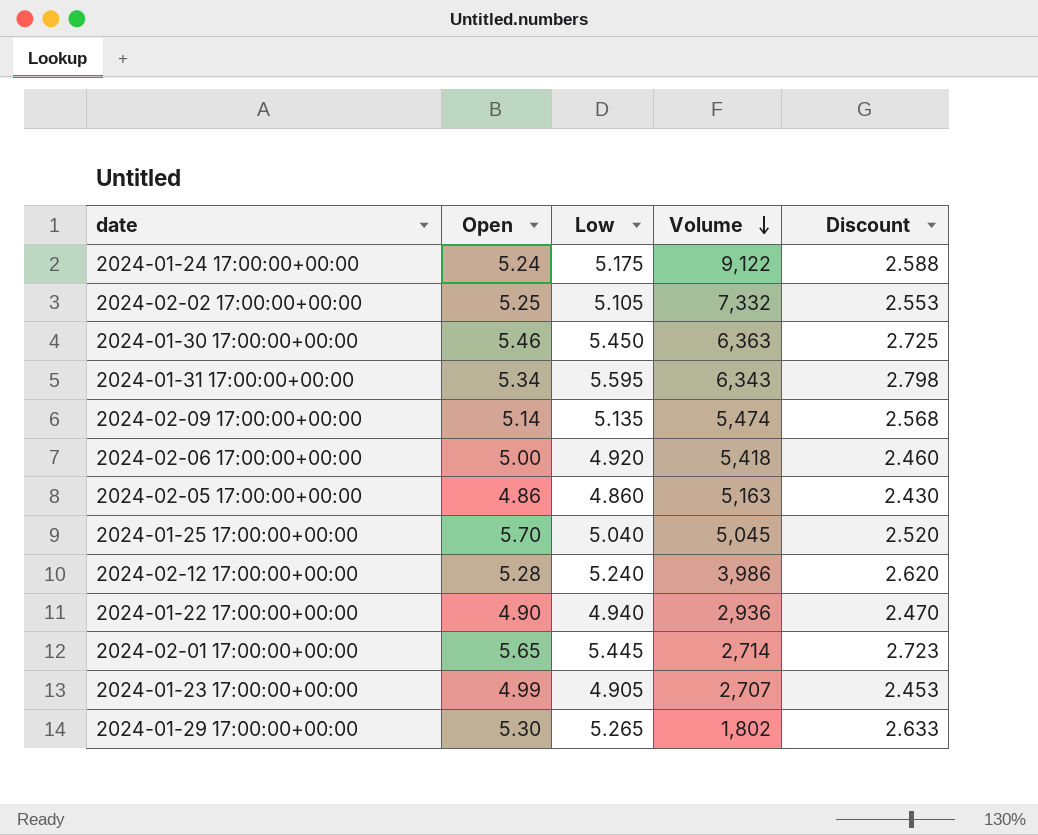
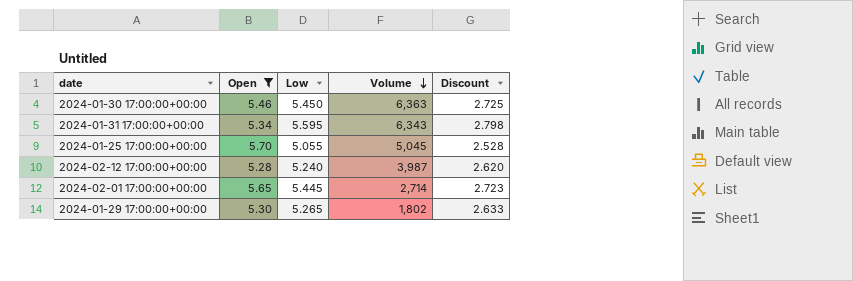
filter: none -> Open >= 5.28
2024-01-25 17:00:00+00:00 | Low: 5.040 -> 5.055
2024-01-25 17:00:00+00:00 | Discount: 2.520 -> 2.528
2024-02-12 17:00:00+00:00 | Volume: 3,986 -> 3,987

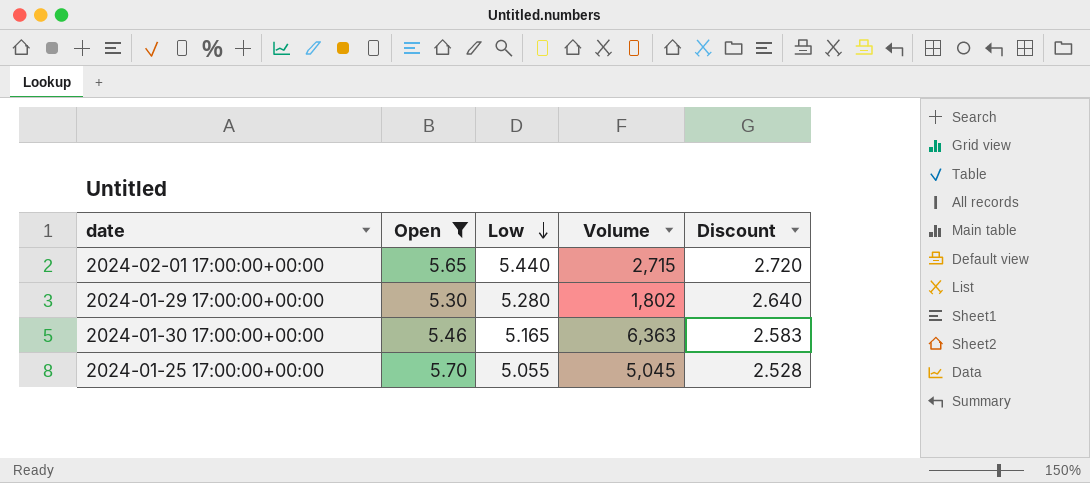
row order: Volume descending -> Low descending
row 2024-01-31 17:00:00+00:00: 5.34 | 5.595 | 6,343 | 2.798 -> none
row 2024-02-12 17:00:00+00:00: 5.28 | 5.240 | 3,987 | 2.620 -> none
2024-02-01 17:00:00+00:00 | Low: 5.445 -> 5.440
2024-02-01 17:00:00+00:00 | Volume: 2,714 -> 2,715
2024-02-01 17:00:00+00:00 | Discount: 2.723 -> 2.720
2024-01-29 17:00:00+00:00 | Low: 5.265 -> 5.280
2024-01-29 17:00:00+00:00 | Discount: 2.633 -> 2.640
2024-01-30 17:00:00+00:00 | Low: 5.450 -> 5.165
2024-01-30 17:00:00+00:00 | Discount: 2.725 -> 2.583

